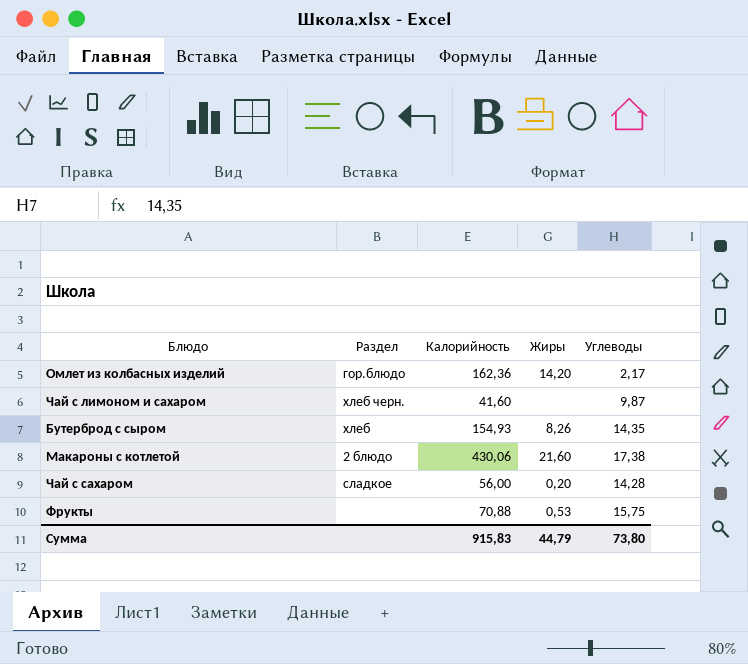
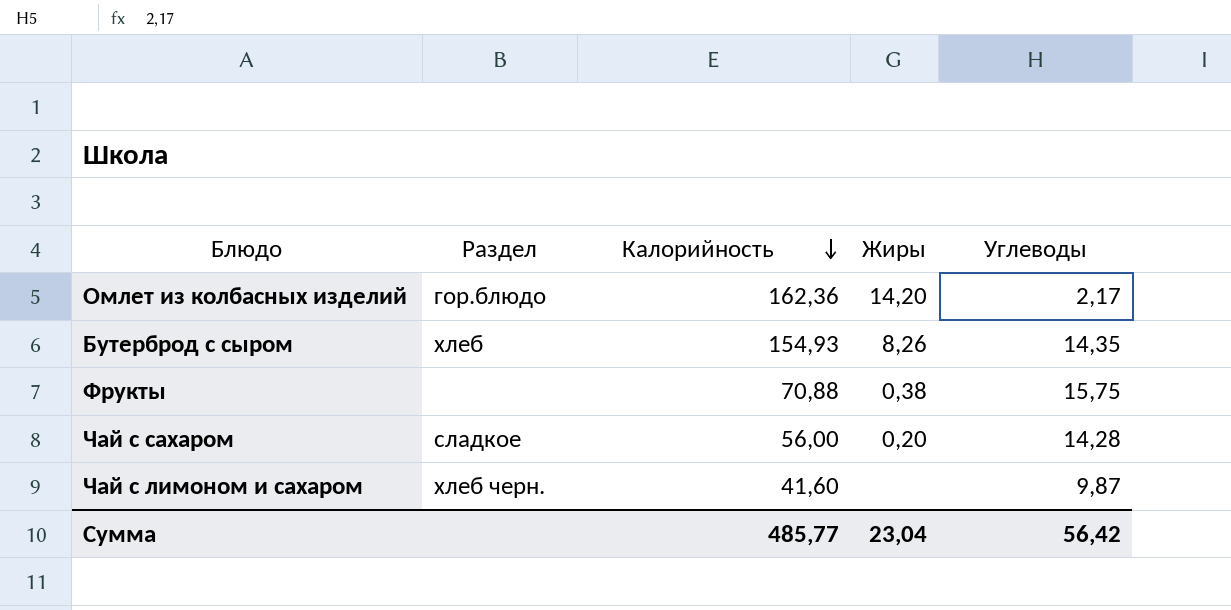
row order: none -> Калорийность descending
row Макароны с котлетой: 2 блюдо | 430,06 | 21,60 | 17,38 -> none
Фрукты | Жиры: 0,53 -> 0,38
Сумма | Калорийность: 915,83 -> 485,77
Сумма | Жиры: 44,79 -> 23,04
Сумма | Углеводы: 73,80 -> 56,42

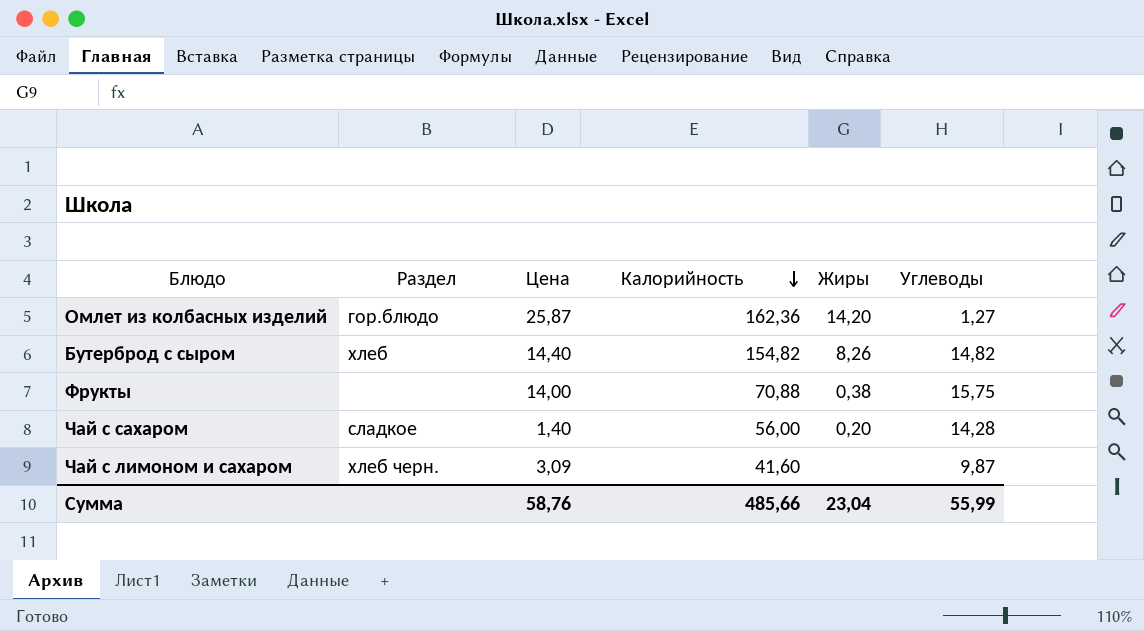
column Цена | position: none -> 3
Омлет из колбасных изделий | Углеводы: 2,17 -> 1,27
Бутерброд с сыром | Калорийность: 154,93 -> 154,82
Бутерброд с сыром | Углеводы: 14,35 -> 14,82
Сумма | Калорийность: 485,77 -> 485,66
Сумма | Углеводы: 56,42 -> 55,99

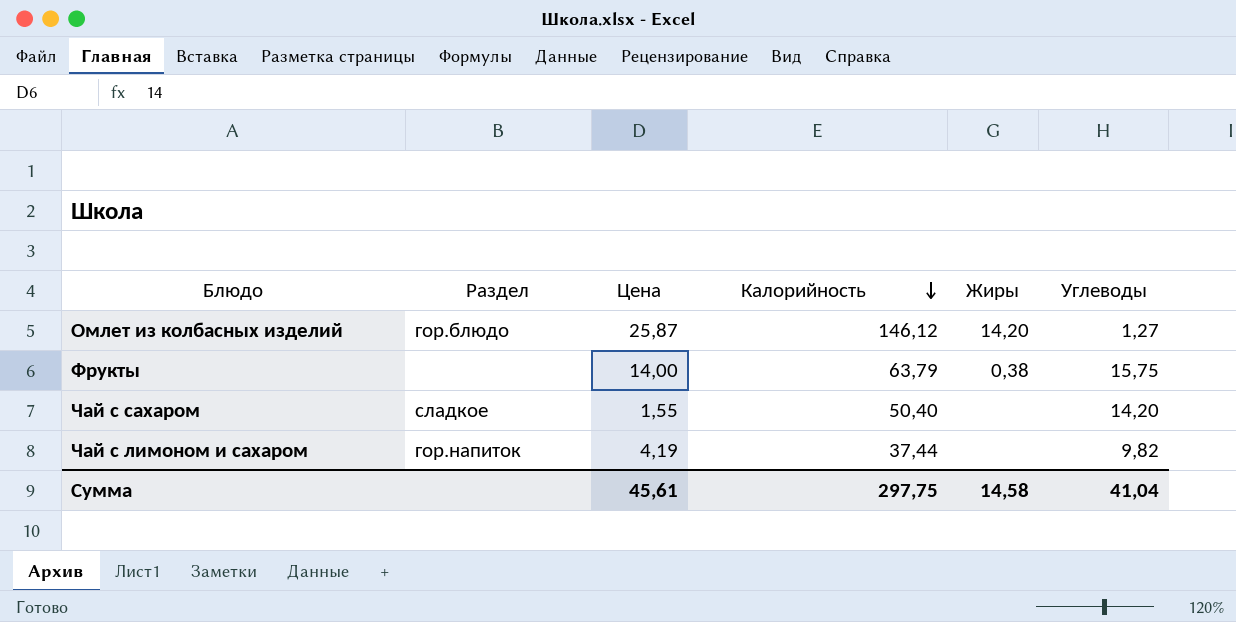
row Бутерброд с сыром: хлеб | 14,40 | 154,82 | 8,26 | 14,82 -> none
Омлет из колбасных изделий | Калорийность: 162,36 -> 146,12
Фрукты | Калорийность: 70,88 -> 63,79
Чай с сахаром | Цена: 1,40 -> 1,55
Чай с сахаром | Калорийность: 56,00 -> 50,40
Чай с сахаром | Жиры: 0,20 -> none
Чай с сахаром | Углеводы: 14,28 -> 14,20
Чай с лимоном и сахаром | Раздел: хлеб черн. -> гор.напиток
Чай с лимоном и сахаром | Цена: 3,09 -> 4,19
Чай с лимоном и сахаром | Калорийность: 41,60 -> 37,44
Чай с лимоном и сахаром | Углеводы: 9,87 -> 9,82
Сумма | Цена: 58,76 -> 45,61
Сумма | Калорийность: 485,66 -> 297,75
Сумма | Жиры: 23,04 -> 14,58
Сумма | Углеводы: 55,99 -> 41,04

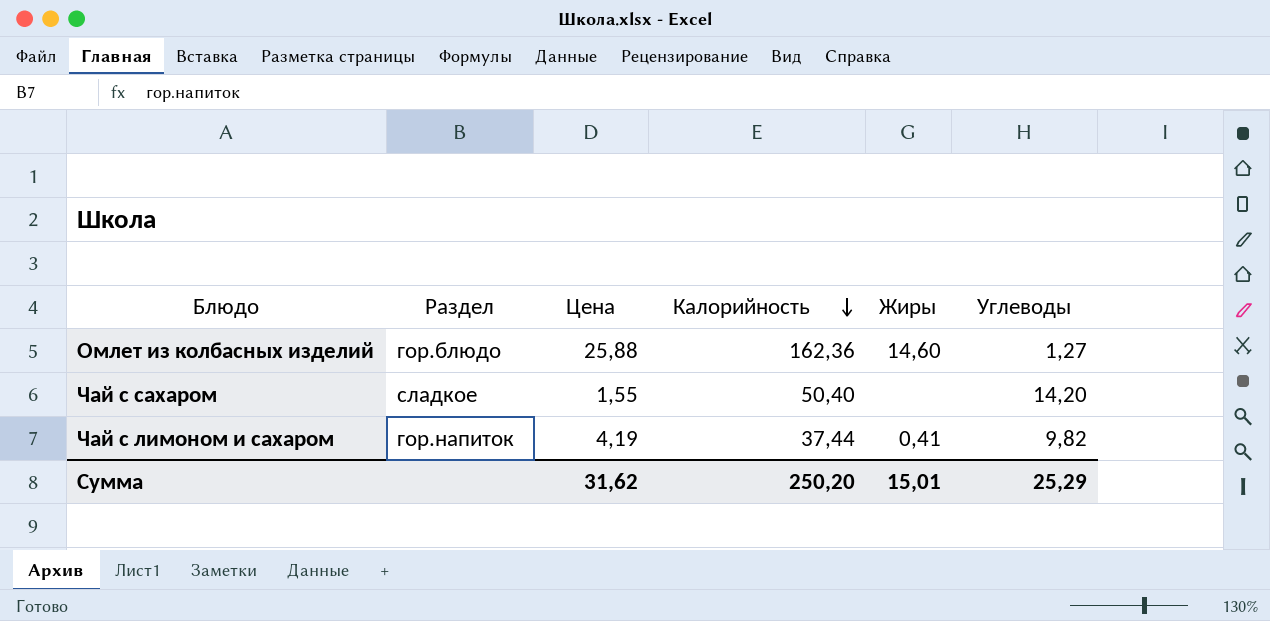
row Фрукты: none | 14,00 | 63,79 | 0,38 | 15,75 -> none
Омлет из колбасных изделий | Цена: 25,87 -> 25,88
Омлет из колбасных изделий | Калорийность: 146,12 -> 162,36
Омлет из колбасных изделий | Жиры: 14,20 -> 14,60
Чай с лимоном и сахаром | Жиры: none -> 0,41
Сумма | Цена: 45,61 -> 31,62
Сумма | Калорийность: 297,75 -> 250,20
Сумма | Жиры: 14,58 -> 15,01
Сумма | Углеводы: 41,04 -> 25,29

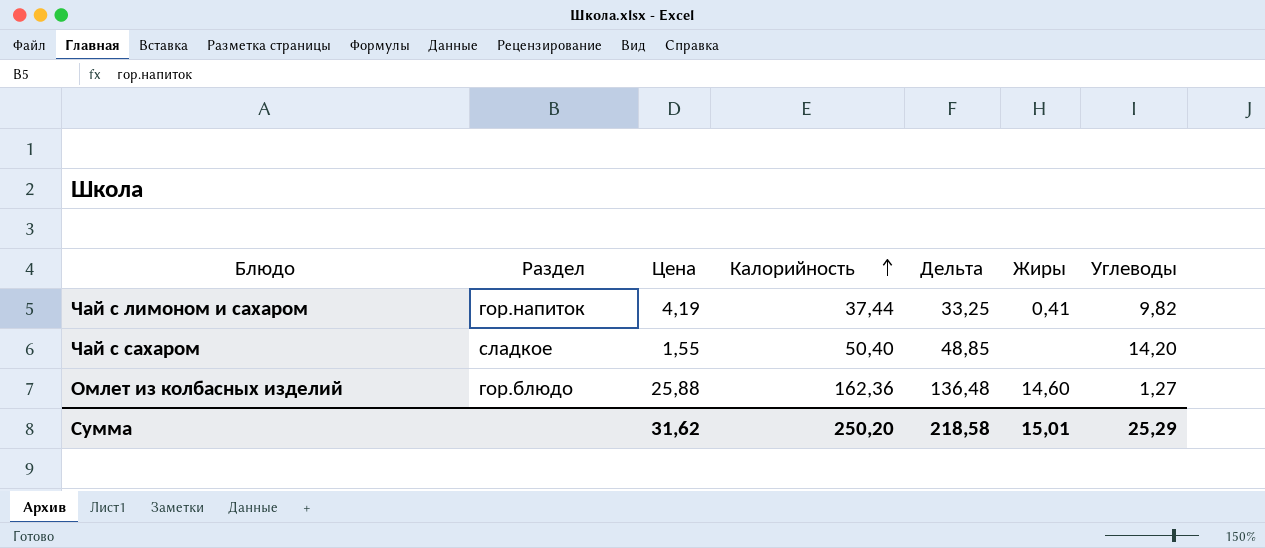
row order: Калорийность descending -> Калорийность ascending
column Дельта | formula: none -> [Калорийность] - [Цена]

